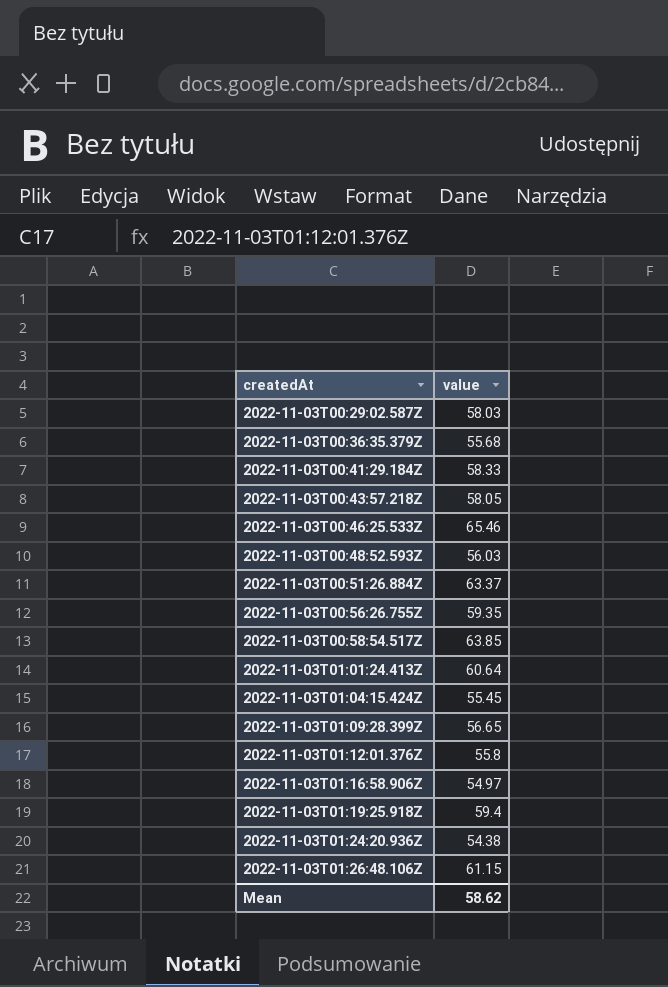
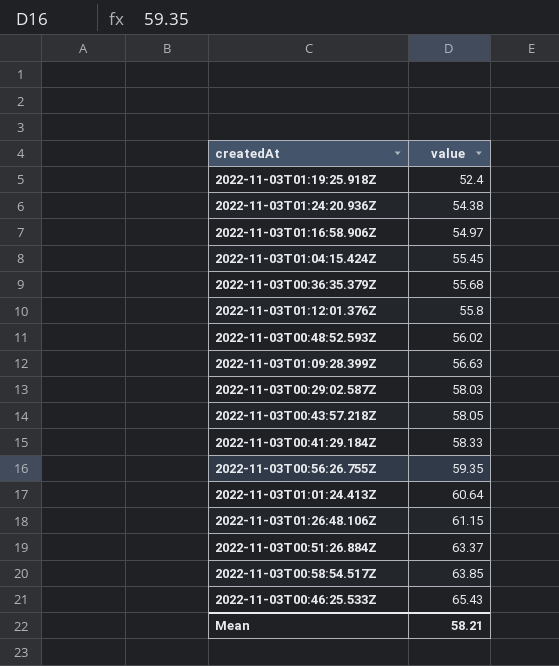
row order: createdAt ascending -> value ascending
2022-11-03T01:19:25.918Z | value: 59.4 -> 52.4
2022-11-03T00:48:52.593Z | value: 56.03 -> 56.02
2022-11-03T01:09:28.399Z | value: 56.65 -> 56.63
2022-11-03T00:46:25.533Z | value: 65.46 -> 65.43
Mean | value: 58.62 -> 58.21

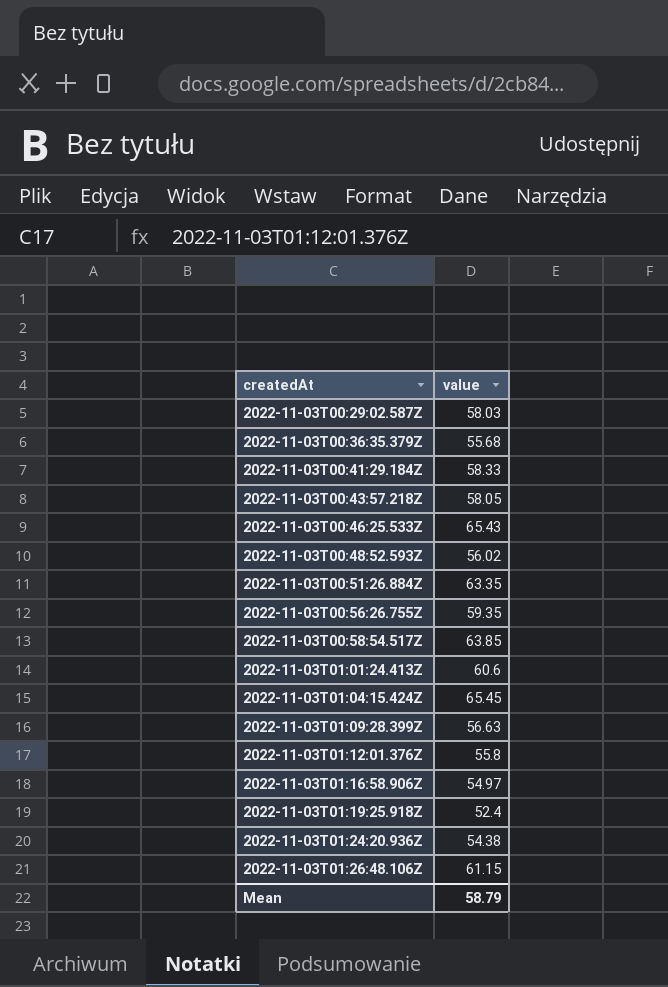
row order: value ascending -> createdAt ascending
2022-11-03T00:51:26.884Z | value: 63.37 -> 63.35
2022-11-03T01:01:24.413Z | value: 60.64 -> 60.6
2022-11-03T01:04:15.424Z | value: 55.45 -> 65.45
Mean | value: 58.21 -> 58.79

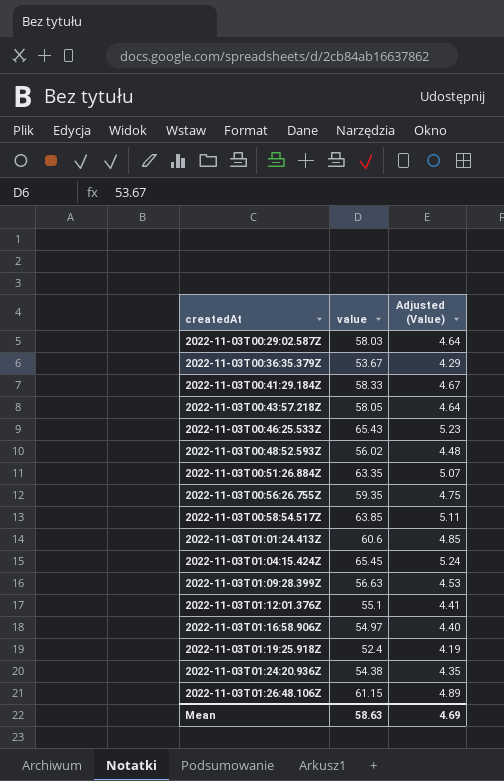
column Adjusted (Value) | formula: none -> [value] * 0.08
2022-11-03T00:36:35.379Z | value: 55.68 -> 53.67
2022-11-03T01:12:01.376Z | value: 55.8 -> 55.1
Mean | value: 58.79 -> 58.63

